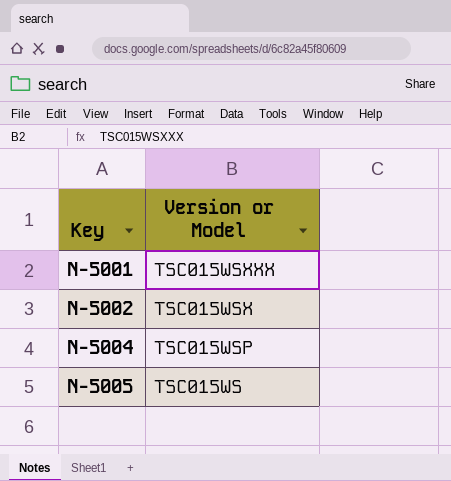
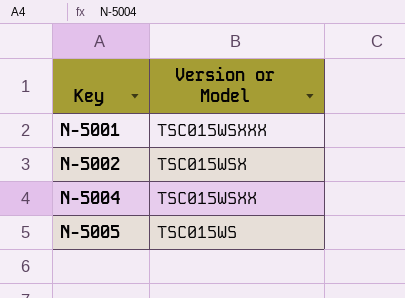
N-5004 | Version or Model: TSC015WSP -> TSC015WSXX

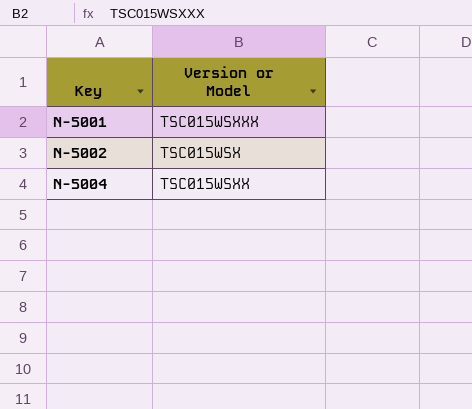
row N-5005: TSC015WS -> none

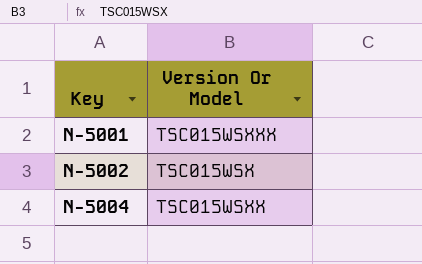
column name: Version or Model -> Version Or Model

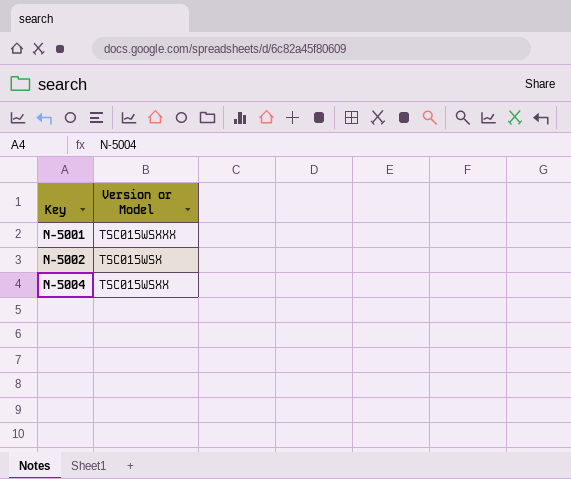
column name: Version Or Model -> Version or Model

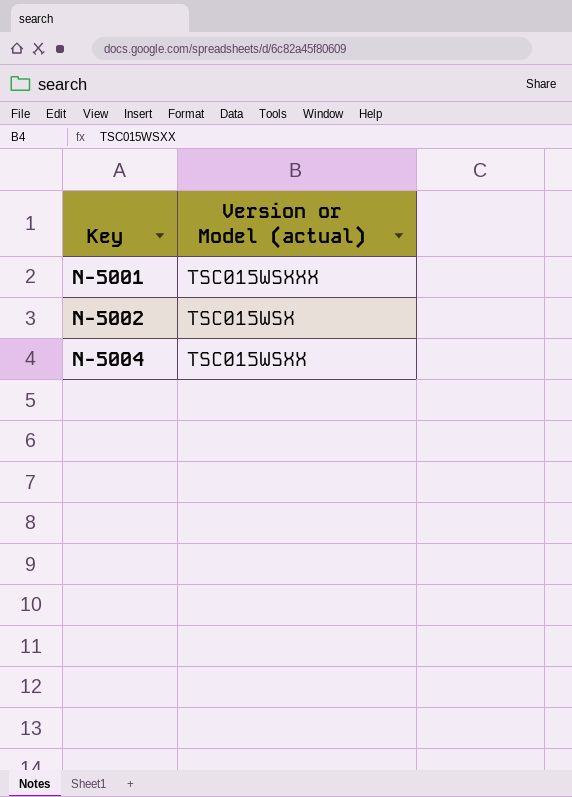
column name: Version or Model -> Version or Model (actual)

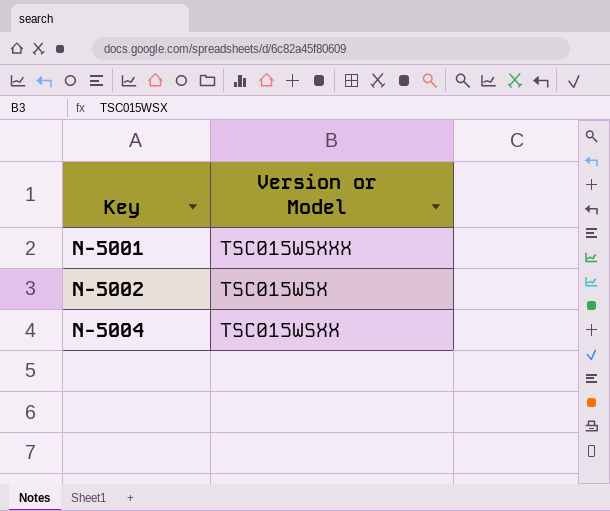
column name: Version or Model (actual) -> Version or Model

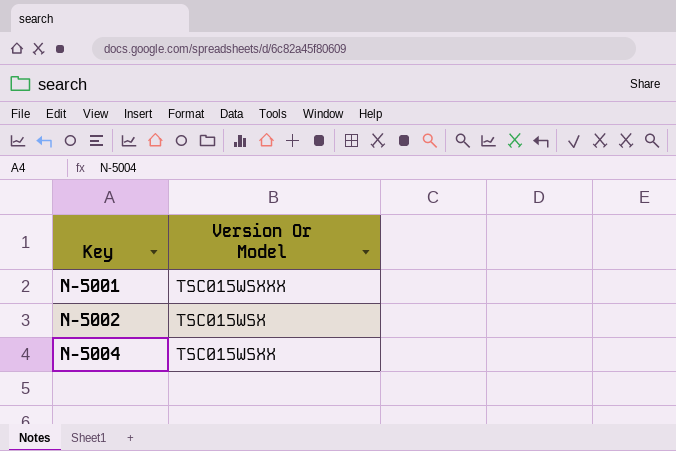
column name: Version or Model -> Version Or Model

